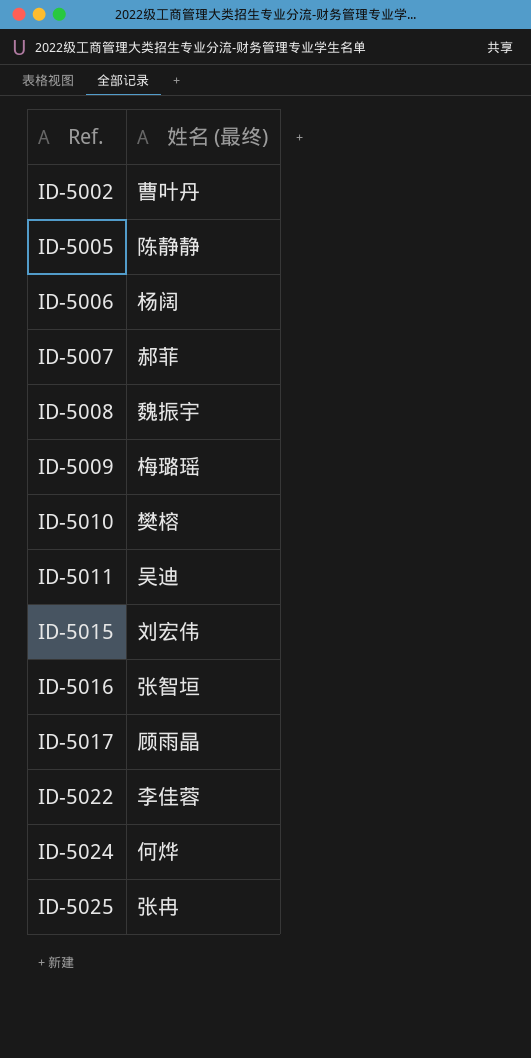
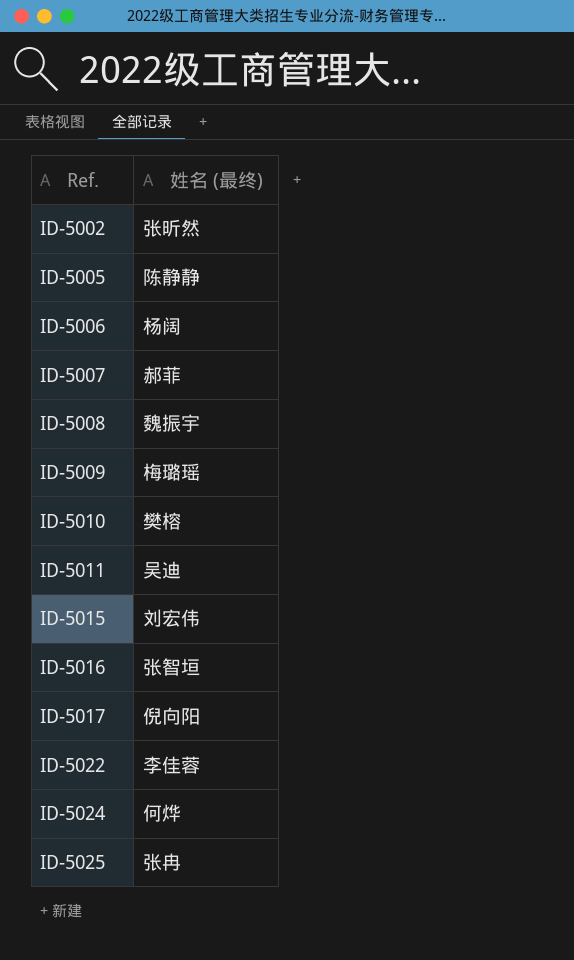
ID-5002 | 姓名 (最终): 曹叶丹 -> 张昕然
ID-5017 | 姓名 (最终): 顾雨晶 -> 倪向阳

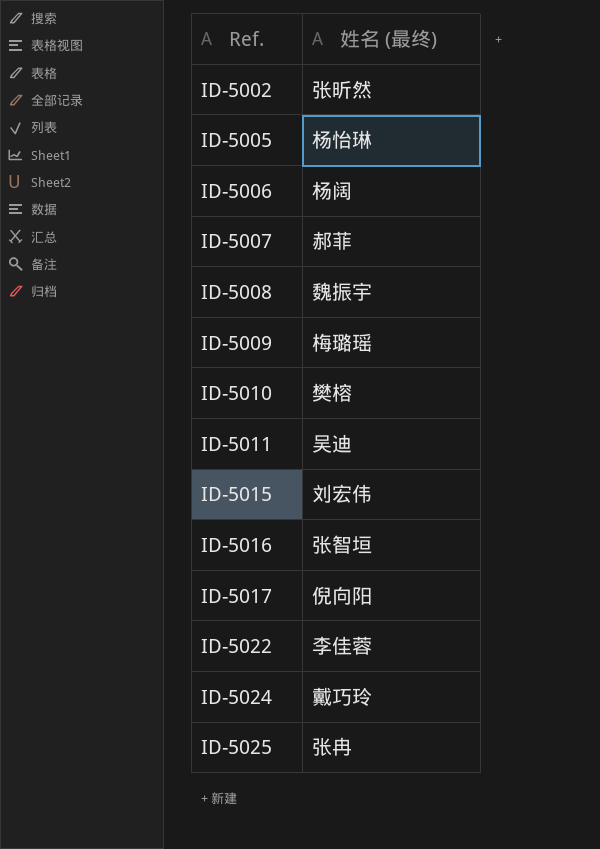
ID-5005 | 姓名 (最终): 陈静静 -> 杨怡琳
ID-5024 | 姓名 (最终): 何烨 -> 戴巧玲

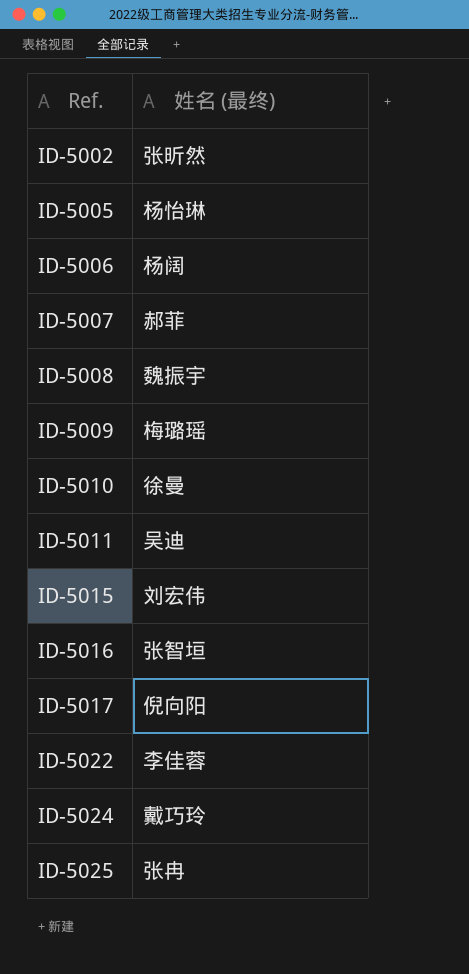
ID-5010 | 姓名 (最终): 樊榕 -> 徐曼

